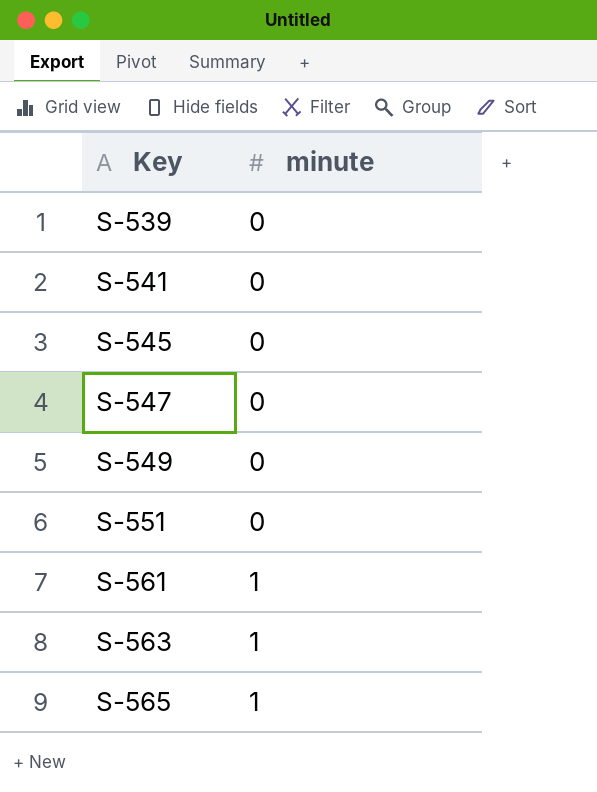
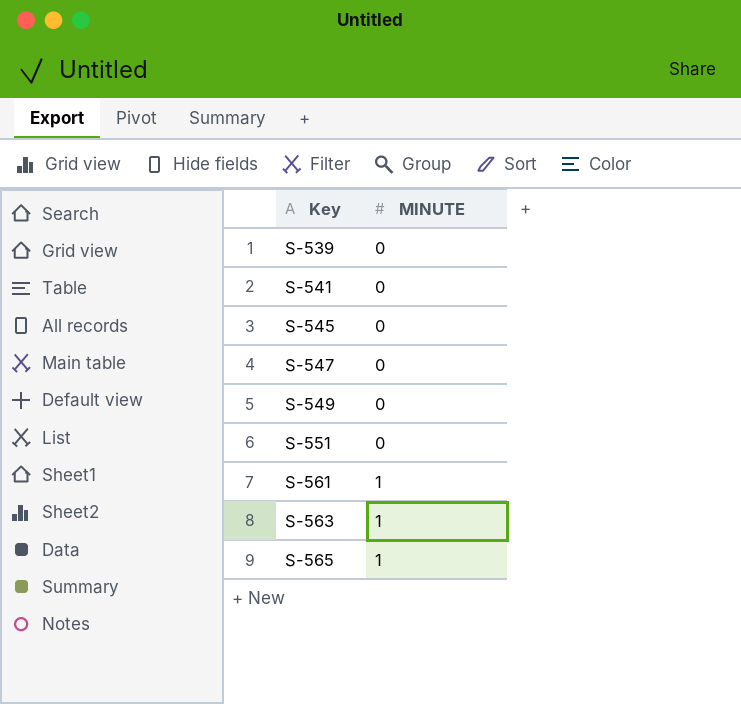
column name: minute -> MINUTE

